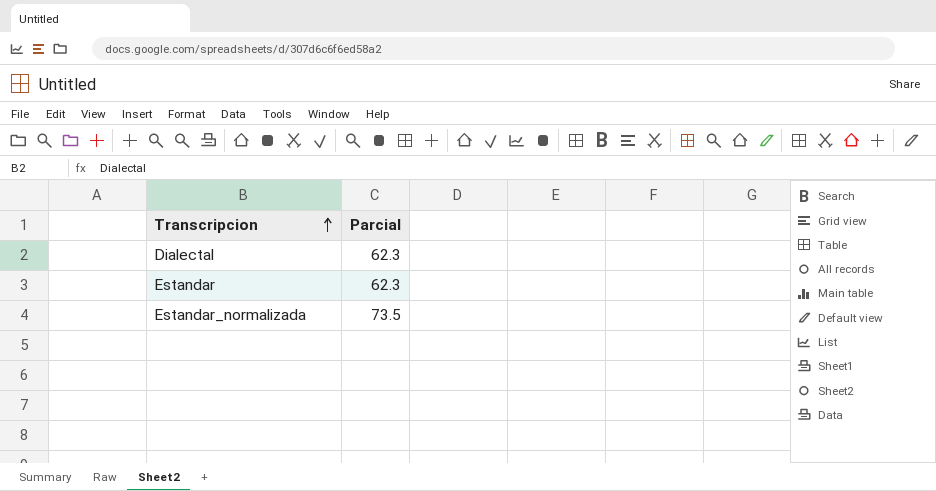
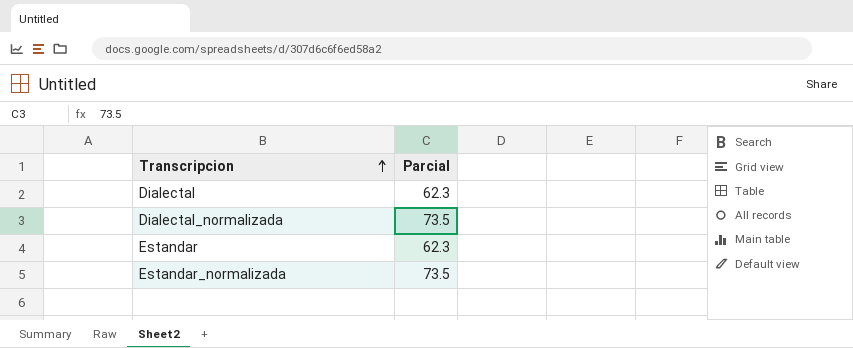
row Dialectal_normalizada: none -> 73.5

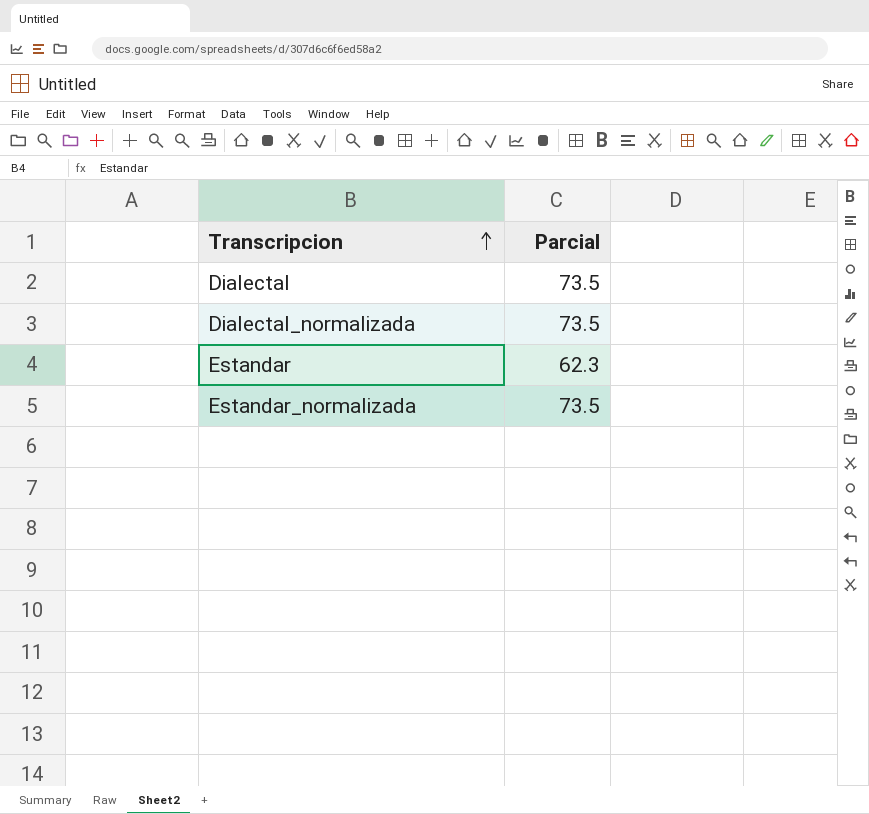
Dialectal | Parcial: 62.3 -> 73.5

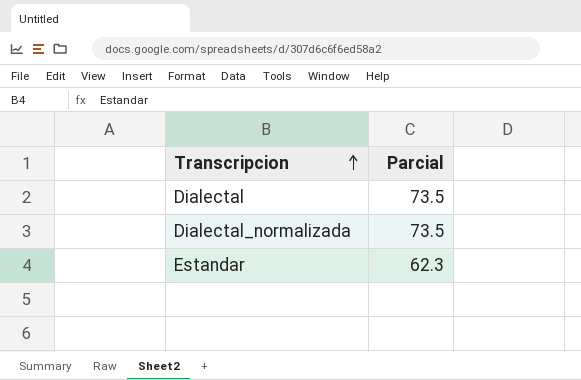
row Estandar_normalizada: 73.5 -> none

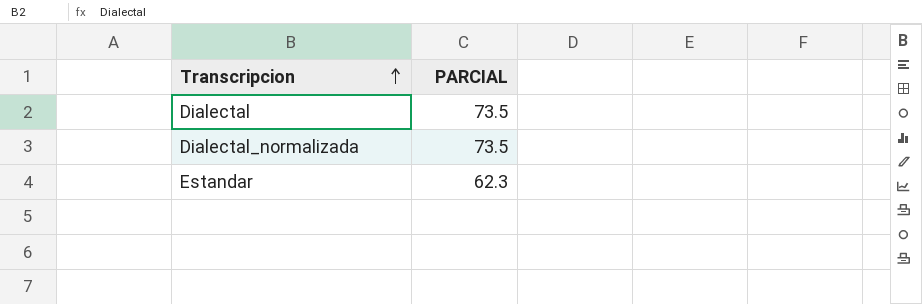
column name: Parcial -> PARCIAL

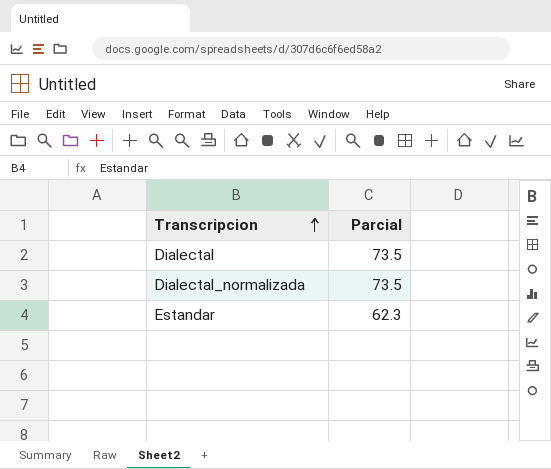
column name: PARCIAL -> Parcial

